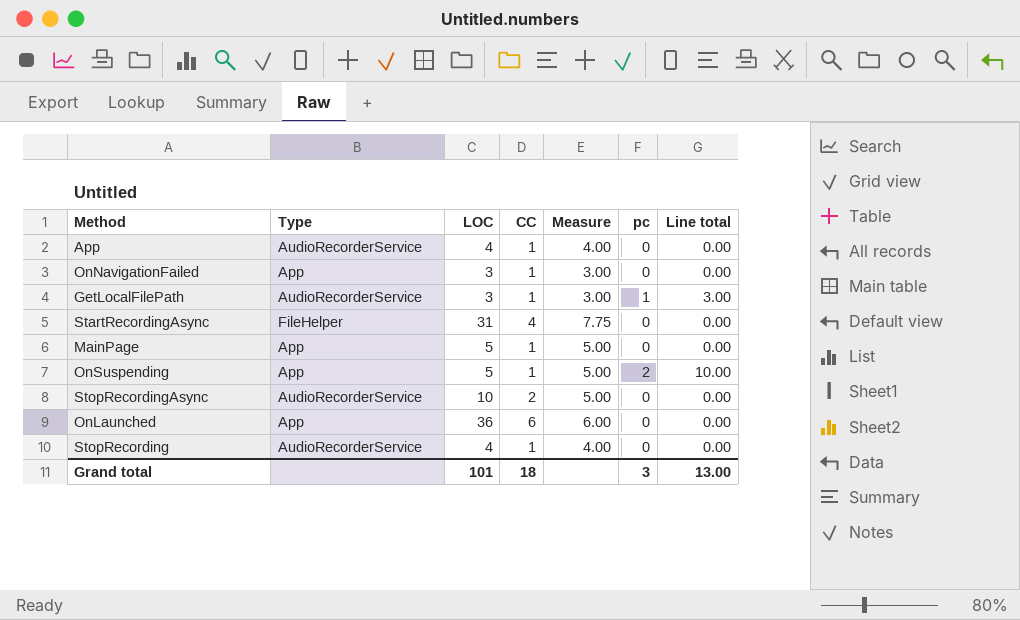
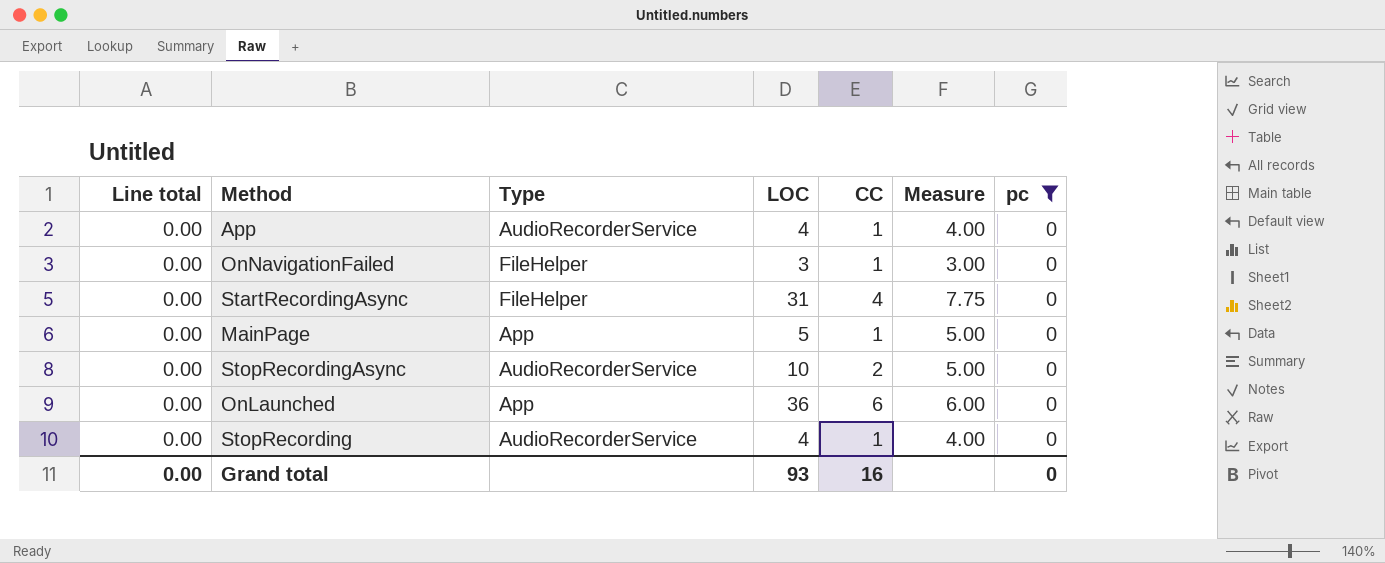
filter: none -> pc = 0
column Line total | position: 7 -> 1
OnNavigationFailed | Type: App -> FileHelper
Grand total | Line total: 13.00 -> 0.00
Grand total | LOC: 101 -> 93
Grand total | CC: 18 -> 16
Grand total | pc: 3 -> 0

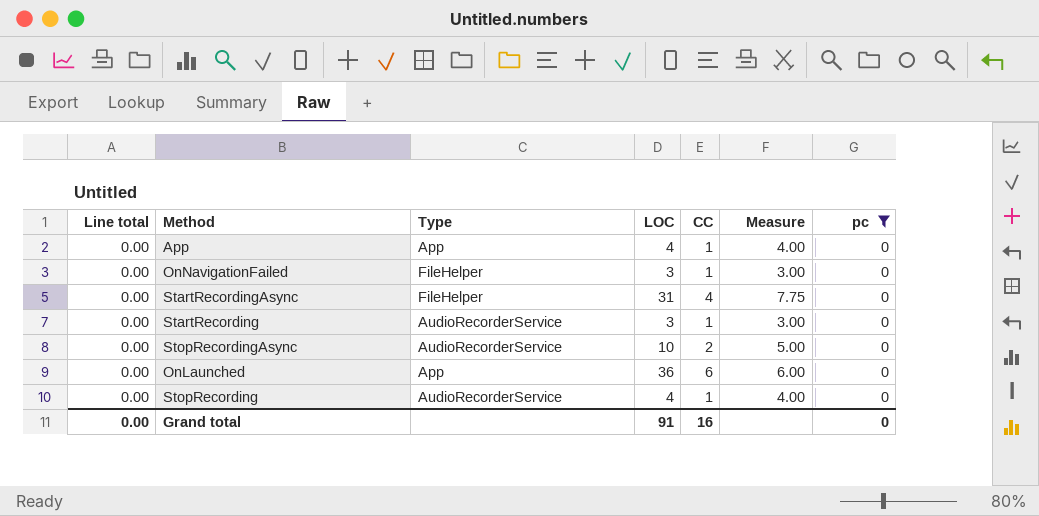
row MainPage: 0.00 | App | 5 | 1 | 5.00 | 0 -> none
App | Type: AudioRecorderService -> App
row StartRecording: none -> 0.00 | AudioRecorderService | 3 | 1 | 3.00 | 0
Grand total | LOC: 93 -> 91

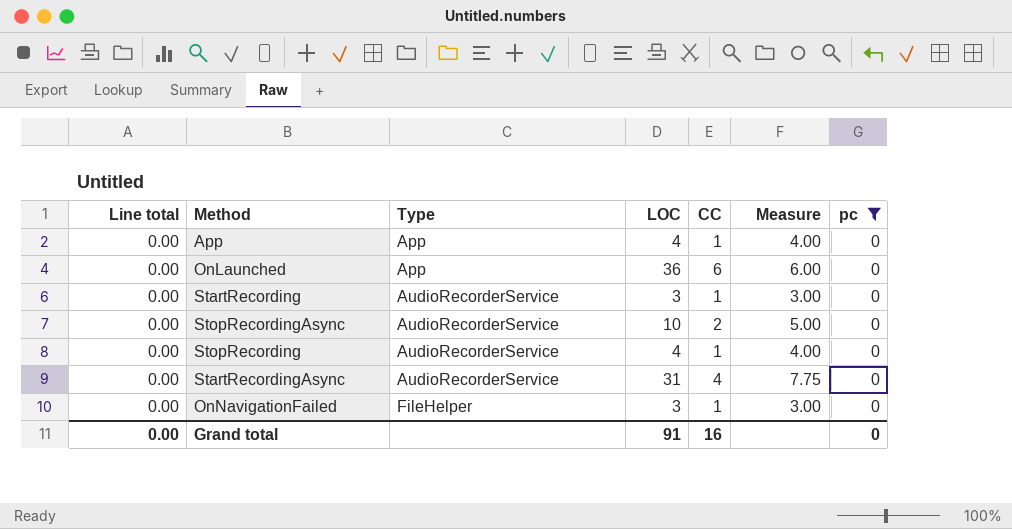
row order: none -> Type ascending
StartRecordingAsync | Type: FileHelper -> AudioRecorderService

